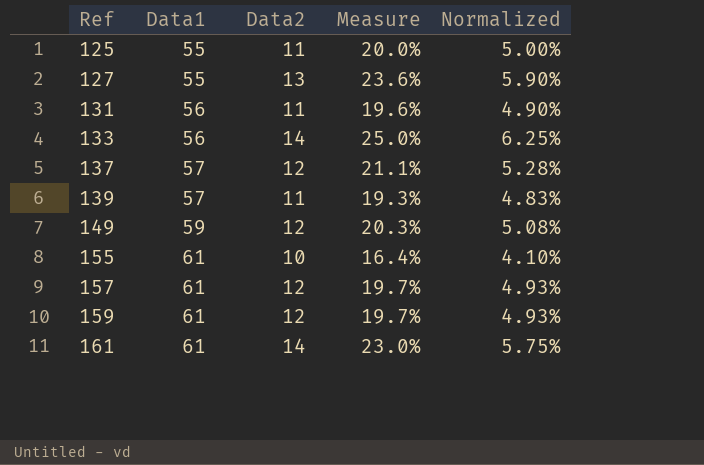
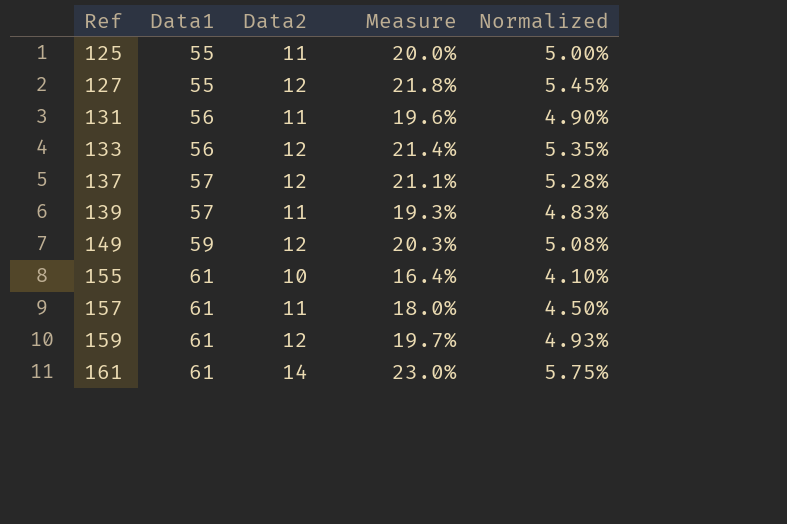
127 | Data2: 13 -> 12
127 | Measure: 23.6% -> 21.8%
127 | Normalized: 5.90% -> 5.45%
133 | Data2: 14 -> 12
133 | Measure: 25.0% -> 21.4%
133 | Normalized: 6.25% -> 5.35%
157 | Data2: 12 -> 11
157 | Measure: 19.7% -> 18.0%
157 | Normalized: 4.93% -> 4.50%

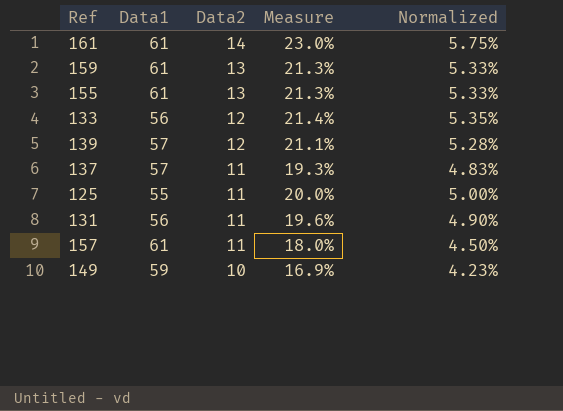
row order: Ref ascending -> Data2 descending
row 127: 55 | 12 | 21.8% | 5.45% -> none
159 | Data2: 12 -> 13
159 | Measure: 19.7% -> 21.3%
159 | Normalized: 4.93% -> 5.33%
155 | Data2: 10 -> 13
155 | Measure: 16.4% -> 21.3%
155 | Normalized: 4.10% -> 5.33%
139 | Data2: 11 -> 12
139 | Measure: 19.3% -> 21.1%
139 | Normalized: 4.83% -> 5.28%
137 | Data2: 12 -> 11
137 | Measure: 21.1% -> 19.3%
137 | Normalized: 5.28% -> 4.83%
149 | Data2: 12 -> 10
149 | Measure: 20.3% -> 16.9%
149 | Normalized: 5.08% -> 4.23%

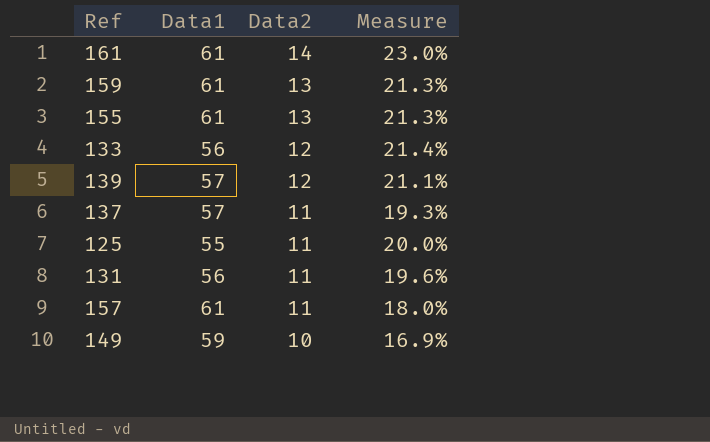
column Normalized | formula: [Measure] * 0.25 -> none

